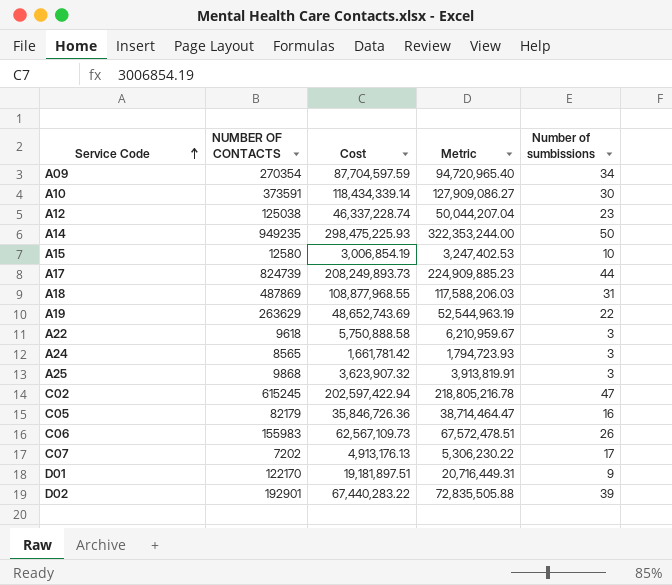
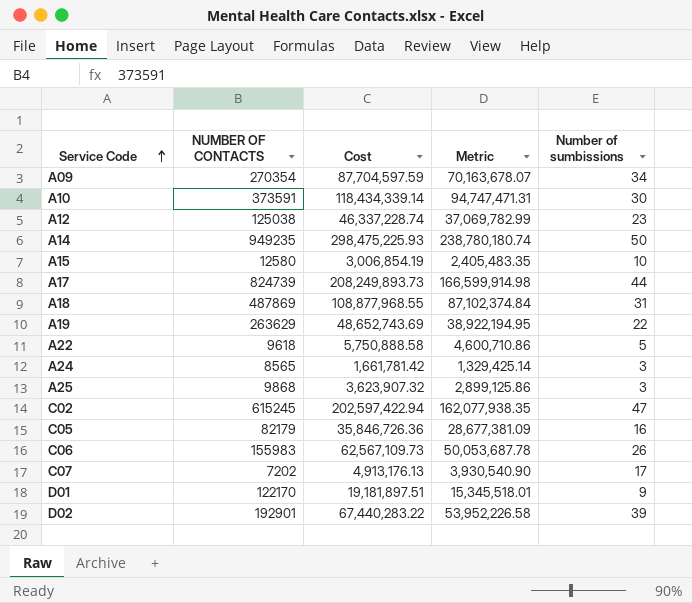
column Metric | formula: [Cost] * 1.08 -> [Cost] * 0.8
A22 | Number of sumbissions: 3 -> 5

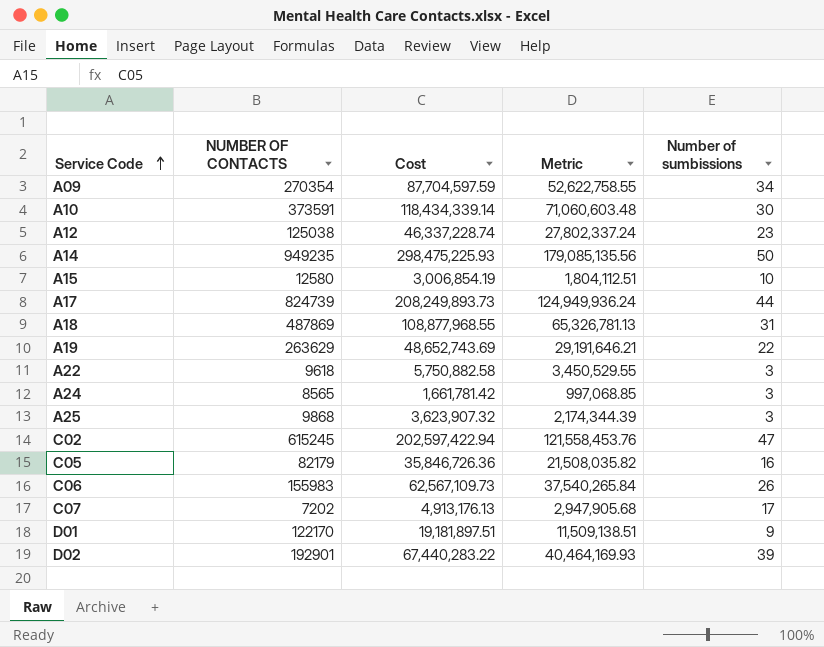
column Metric | formula: [Cost] * 0.8 -> [Cost] * 0.6
A22 | Cost: 5,750,888.58 -> 5,750,882.58
A22 | Number of sumbissions: 5 -> 3

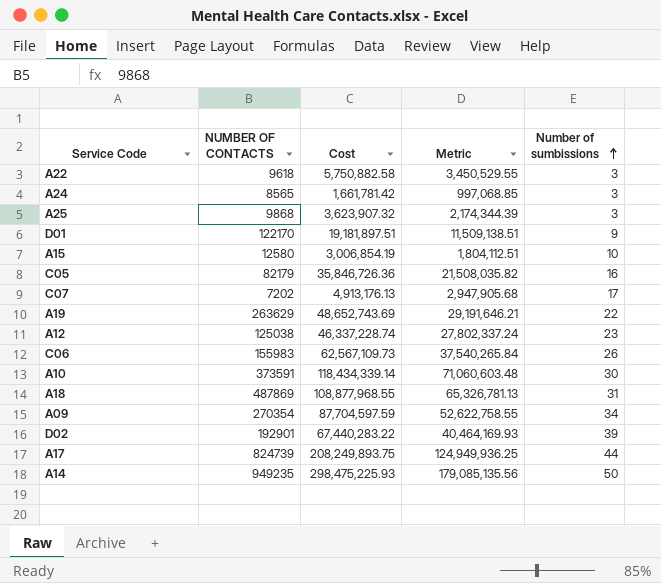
row order: Service Code ascending -> Number of sumbissions ascending
row C02: 615245 | 202,597,422.94 | 121,558,453.76 | 47 -> none
A17 | Cost: 208,249,893.73 -> 208,249,893.75
A17 | Metric: 124,949,936.24 -> 124,949,936.25

